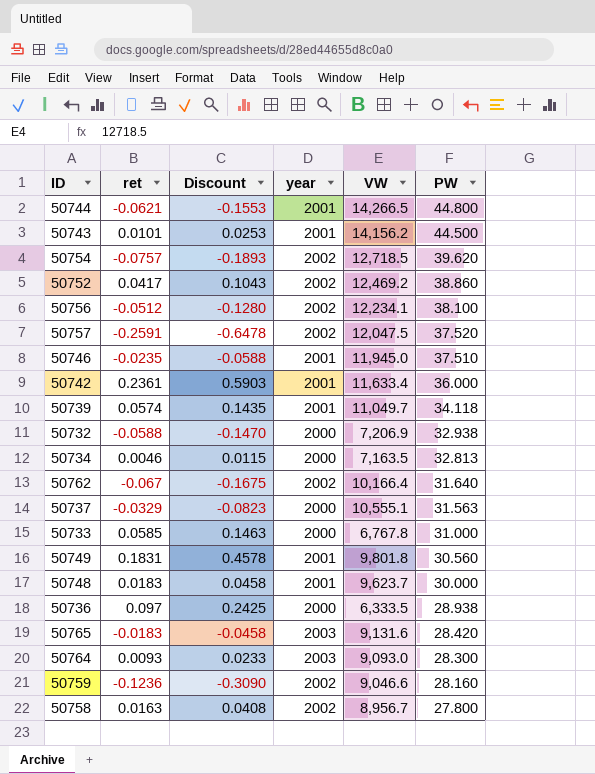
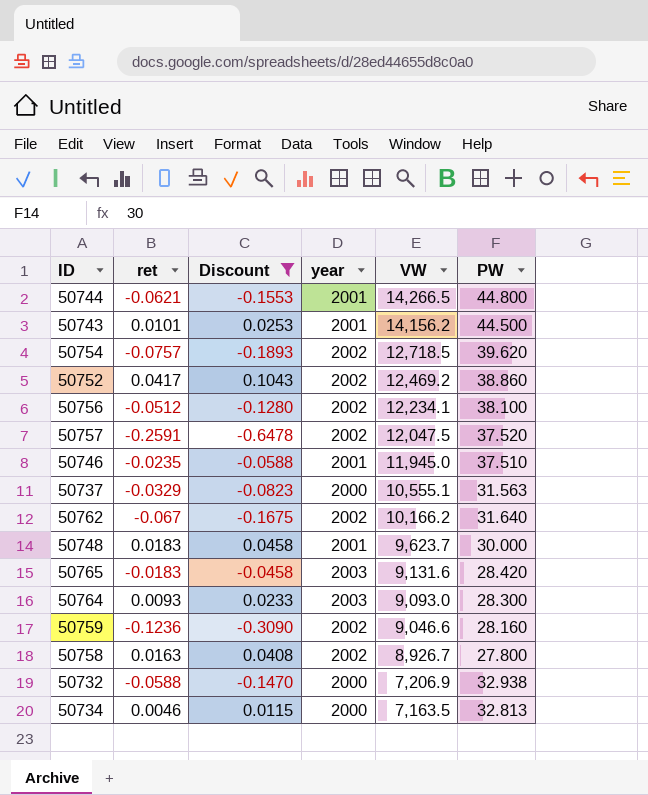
filter: none -> Discount <= 0.1043
row order: PW descending -> VW descending
50762 | VW: 10,166.4 -> 10,166.2
50758 | VW: 8,956.7 -> 8,926.7

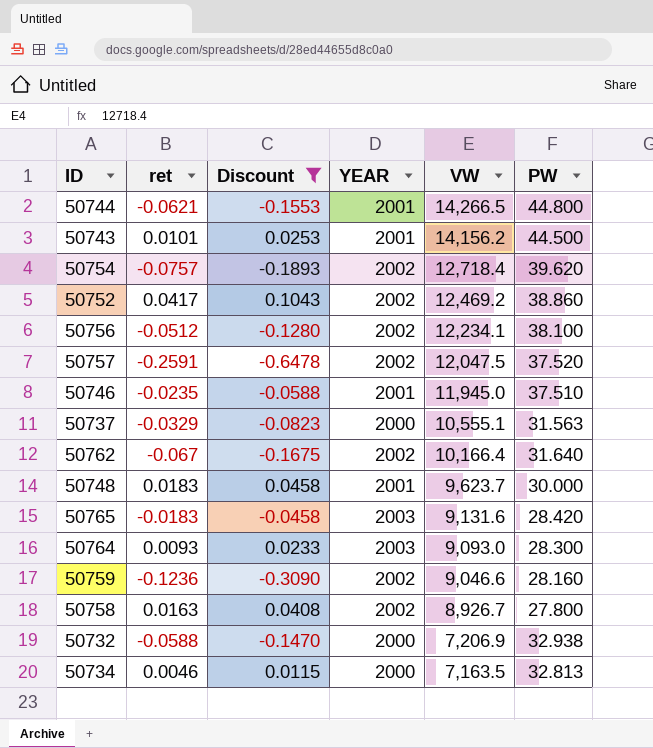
column name: year -> YEAR
50754 | VW: 12,718.5 -> 12,718.4
50762 | VW: 10,166.2 -> 10,166.4

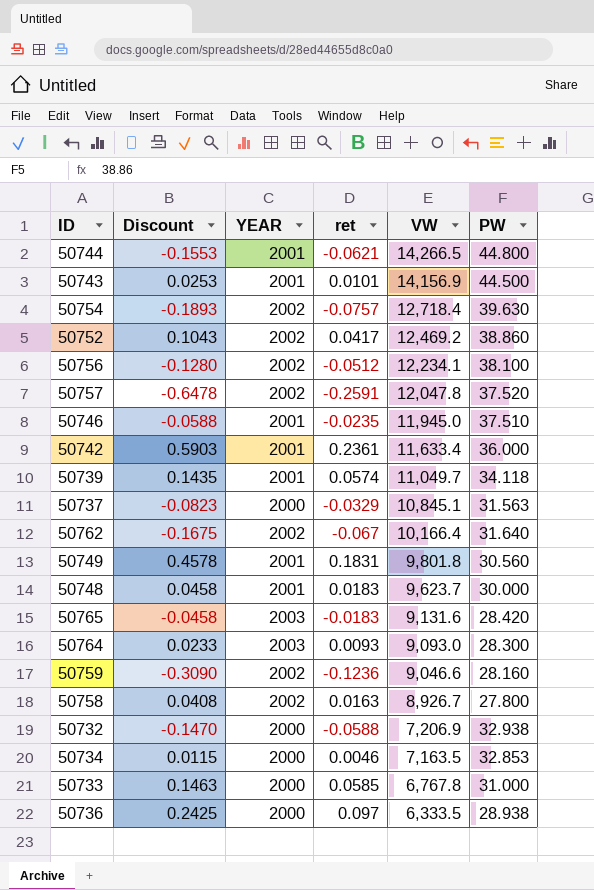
filter: Discount <= 0.1043 -> none
column ret | position: 2 -> 4
50743 | VW: 14,156.2 -> 14,156.9
50754 | PW: 39.620 -> 39.630
50757 | VW: 12,047.5 -> 12,047.8
50737 | VW: 10,555.1 -> 10,845.1
50734 | PW: 32.813 -> 32.853

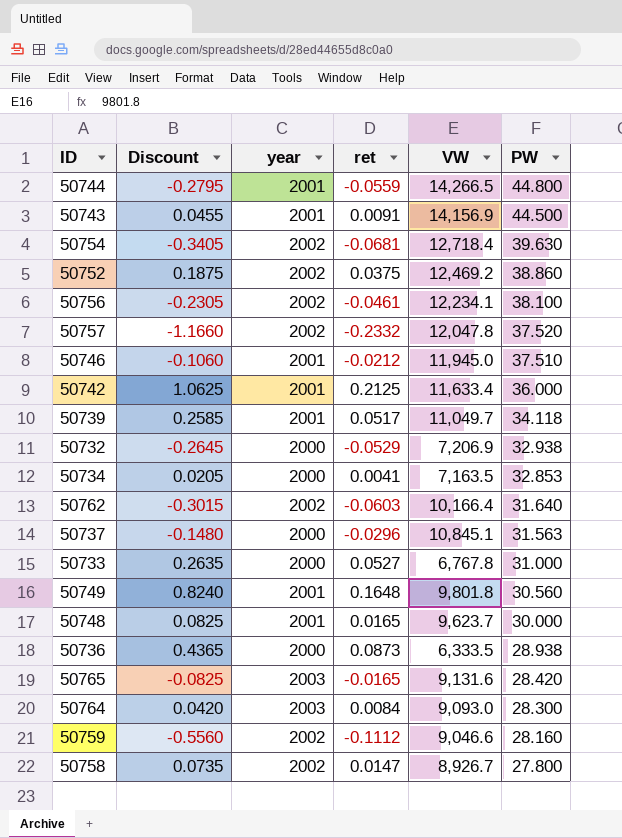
row order: VW descending -> PW descending
column Discount | formula: [ret] * 2.5 -> [ret] * 5
column name: YEAR -> year
50744 | ret: -0.0621 -> -0.0559
50743 | ret: 0.0101 -> 0.0091
50754 | ret: -0.0757 -> -0.0681
50752 | ret: 0.0417 -> 0.0375
50756 | ret: -0.0512 -> -0.0461
50757 | ret: -0.2591 -> -0.2332
50746 | ret: -0.0235 -> -0.0212
50742 | ret: 0.2361 -> 0.2125
50739 | ret: 0.0574 -> 0.0517
50732 | ret: -0.0588 -> -0.0529
50734 | ret: 0.0046 -> 0.0041
50762 | ret: -0.067 -> -0.0603
50737 | ret: -0.0329 -> -0.0296
50733 | ret: 0.0585 -> 0.0527
50749 | ret: 0.1831 -> 0.1648
50748 | ret: 0.0183 -> 0.0165
50736 | ret: 0.097 -> 0.0873
50765 | ret: -0.0183 -> -0.0165
50764 | ret: 0.0093 -> 0.0084
50759 | ret: -0.1236 -> -0.1112
50758 | ret: 0.0163 -> 0.0147

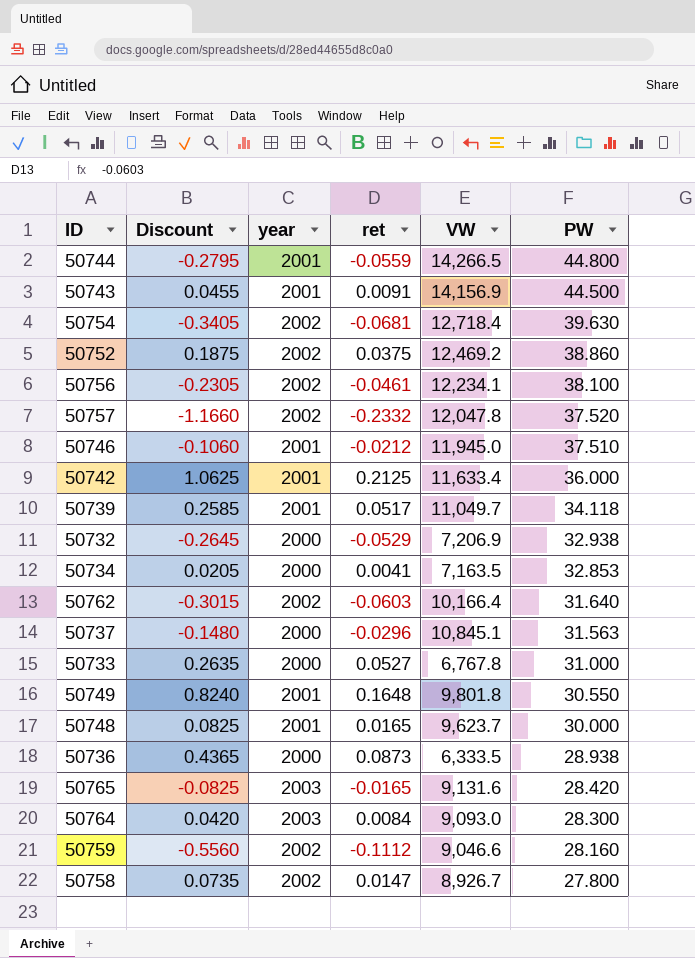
50749 | PW: 30.560 -> 30.550

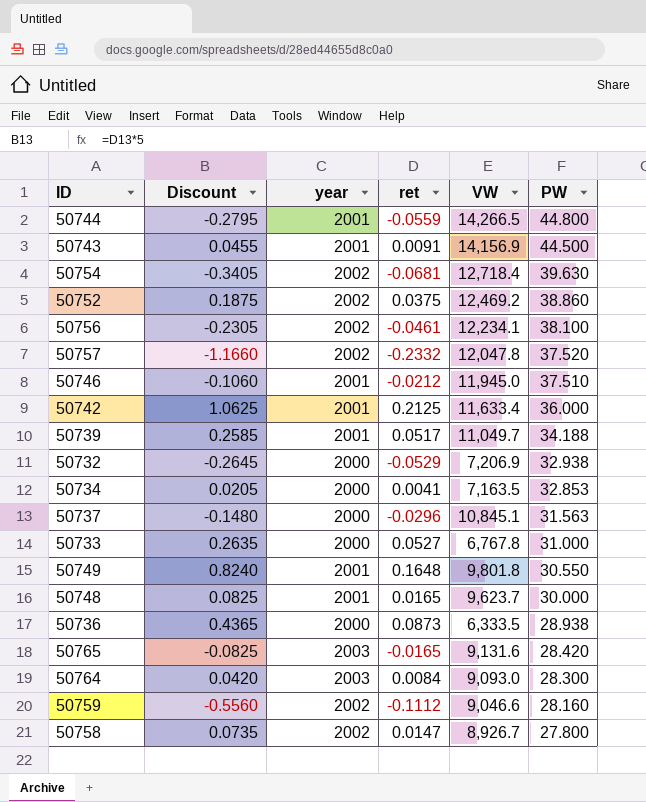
row 50762: -0.3015 | 2002 | -0.0603 | 10,166.4 | 31.640 -> none
50739 | PW: 34.118 -> 34.188

